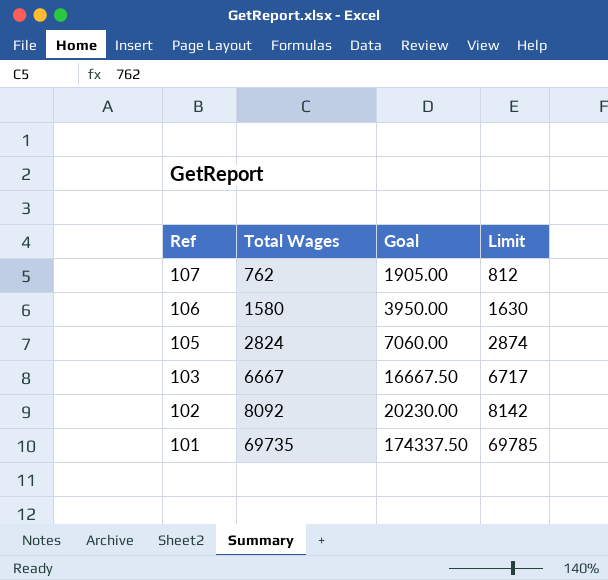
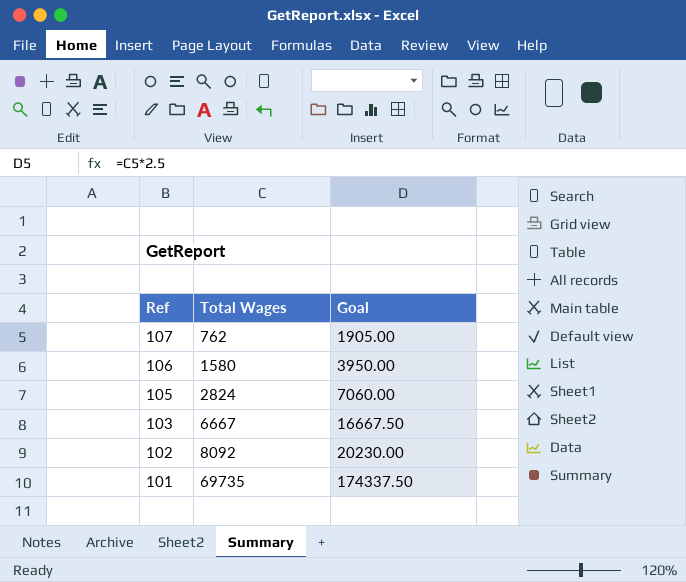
column Limit | formula: [Total Wages] + 50 -> none

